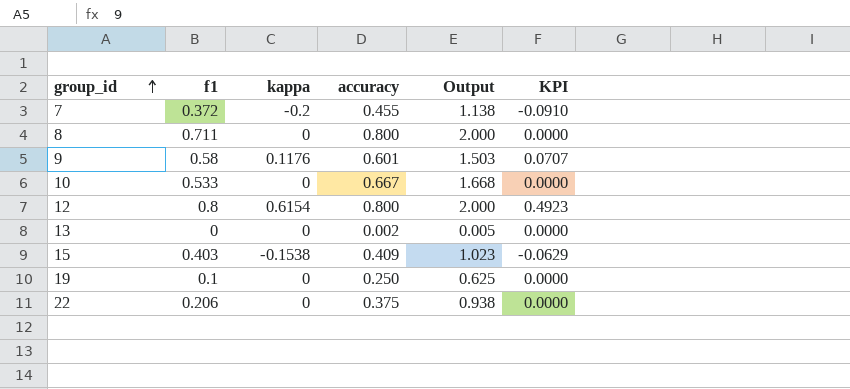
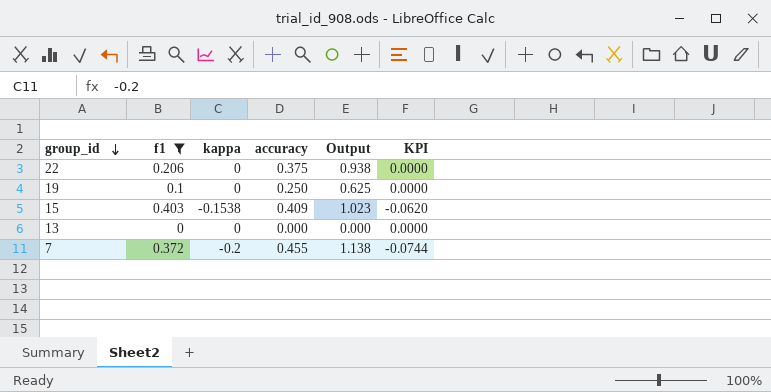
filter: none -> f1 <= 0.403
row order: group_id ascending -> group_id descending
column KPI | formula: [kappa] * [accuracy] -> [f1] * [kappa]
13 | accuracy: 0.002 -> 0.000
13 | Output: 0.005 -> 0.000

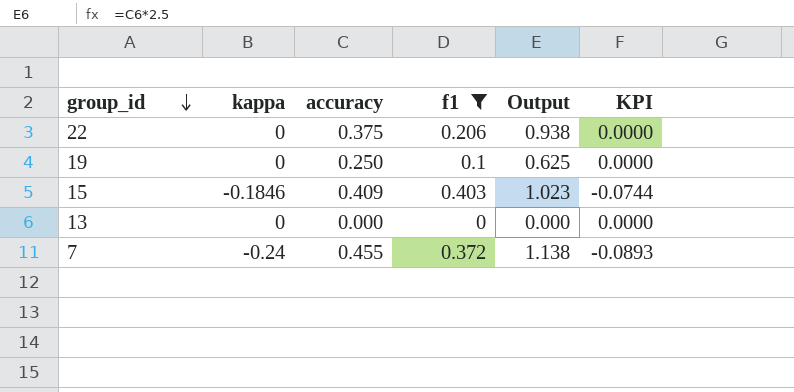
column f1 | position: 2 -> 4
15 | kappa: -0.1538 -> -0.1846
15 | KPI: -0.0620 -> -0.0744
7 | kappa: -0.2 -> -0.24
7 | KPI: -0.0744 -> -0.0893

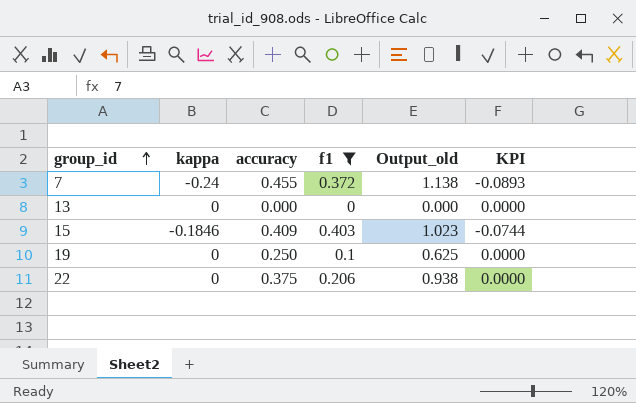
row order: group_id descending -> group_id ascending
column name: Output -> Output_old

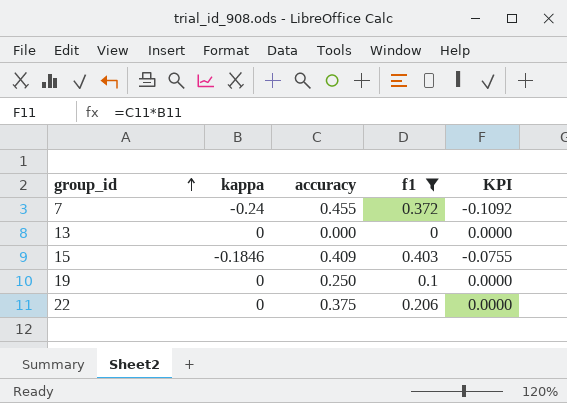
column Output_old | formula: [accuracy] * 2.5 -> none
column KPI | formula: [kappa] * [f1] -> [kappa] * [accuracy]

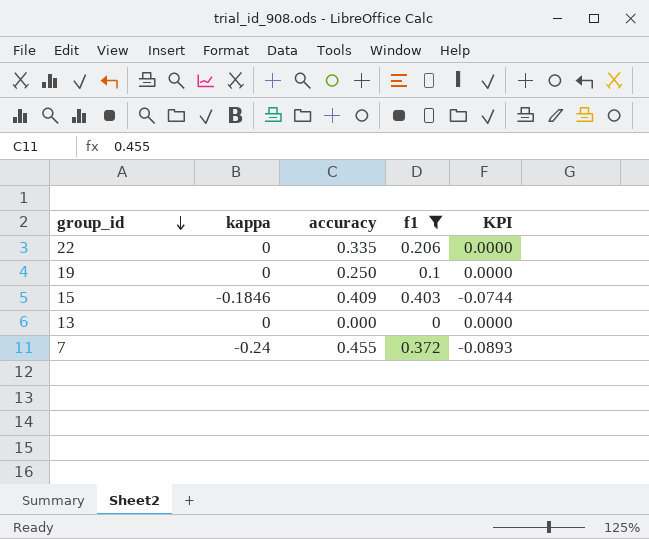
row order: group_id ascending -> group_id descending
column KPI | formula: [kappa] * [accuracy] -> [kappa] * [f1]
22 | accuracy: 0.375 -> 0.335

